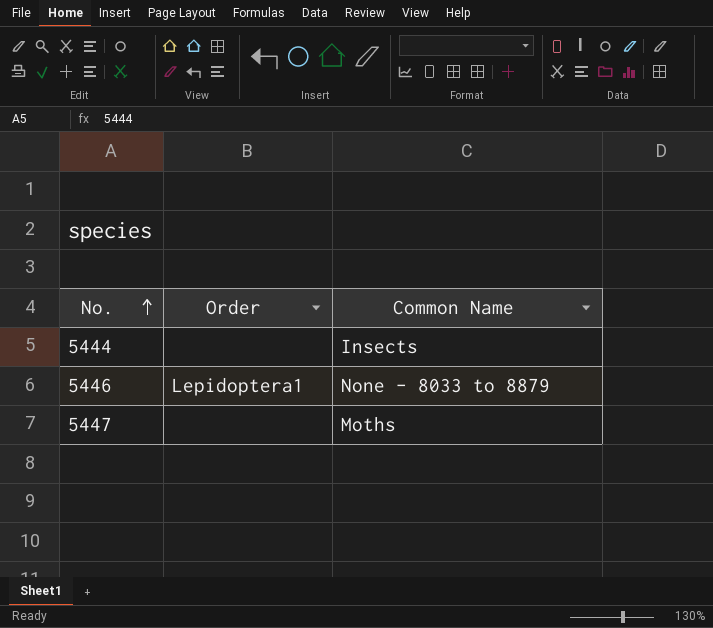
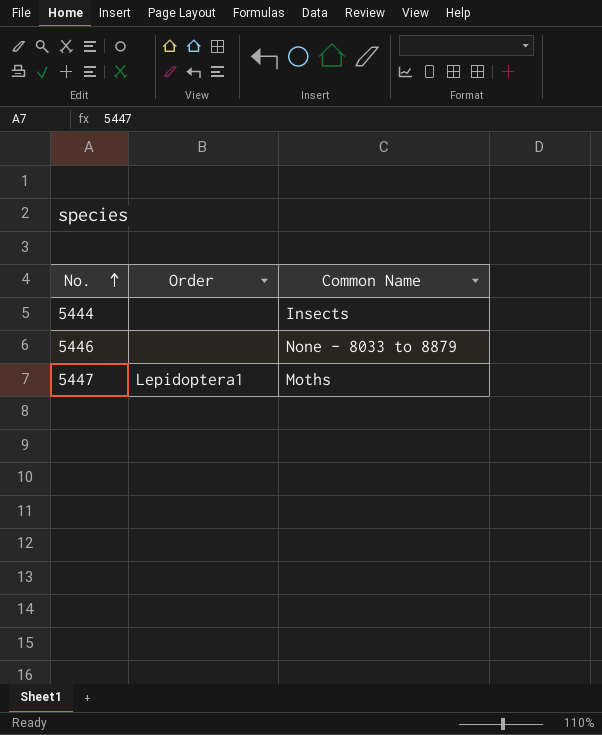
5446 | Order: Lepidoptera1 -> none
5447 | Order: none -> Lepidoptera1

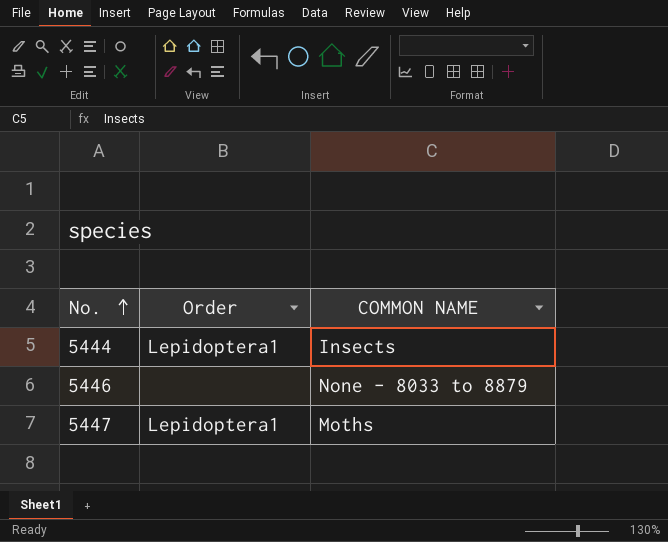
column name: Common Name -> COMMON NAME
5444 | Order: none -> Lepidoptera1

